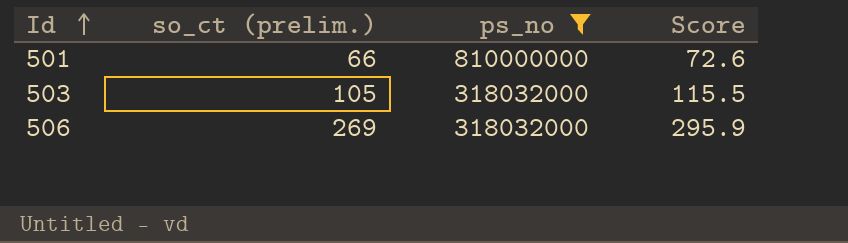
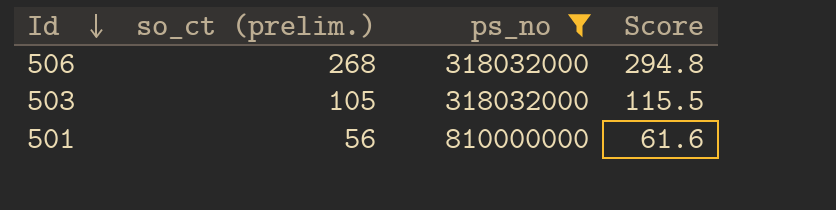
row order: Id ascending -> Id descending
506 | so_ct (prelim.): 269 -> 268
506 | Score: 295.9 -> 294.8
501 | so_ct (prelim.): 66 -> 56
501 | Score: 72.6 -> 61.6

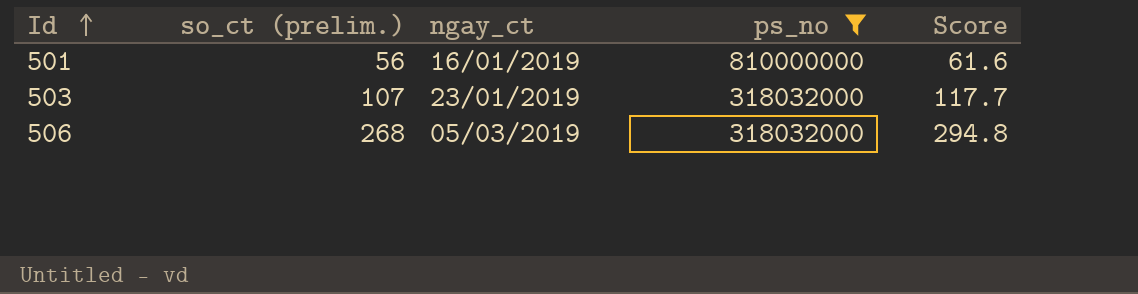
row order: Id descending -> Id ascending
column ngay_ct | position: none -> 3
503 | so_ct (prelim.): 105 -> 107
503 | Score: 115.5 -> 117.7

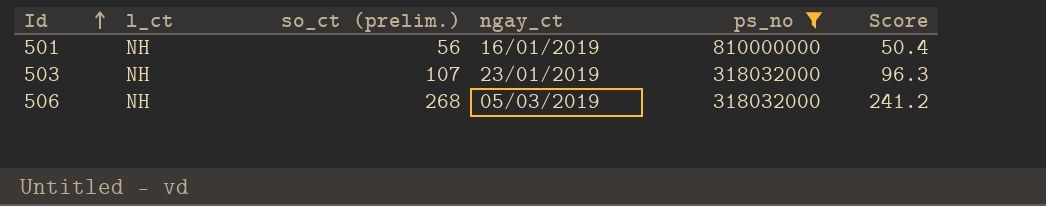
column l_ct | position: none -> 2
column Score | formula: [so_ct (prelim.)] * 1.1 -> [so_ct (prelim.)] * 0.9

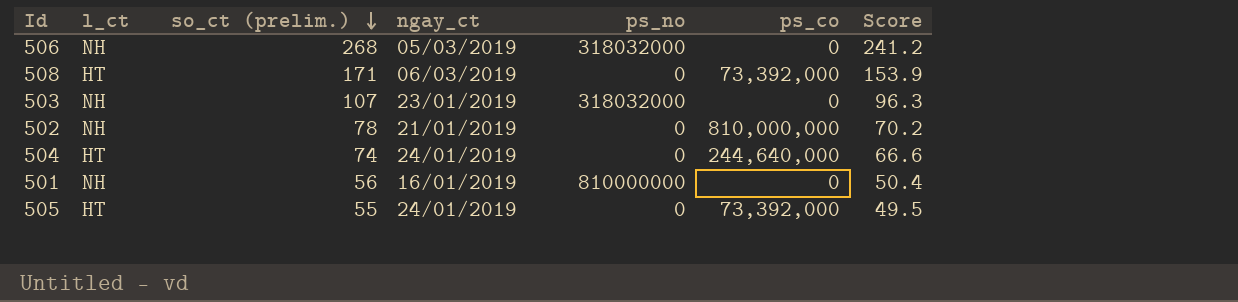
filter: ps_no != 0 -> none
row order: Id ascending -> so_ct (prelim.) descending
column ps_co | position: none -> 6

